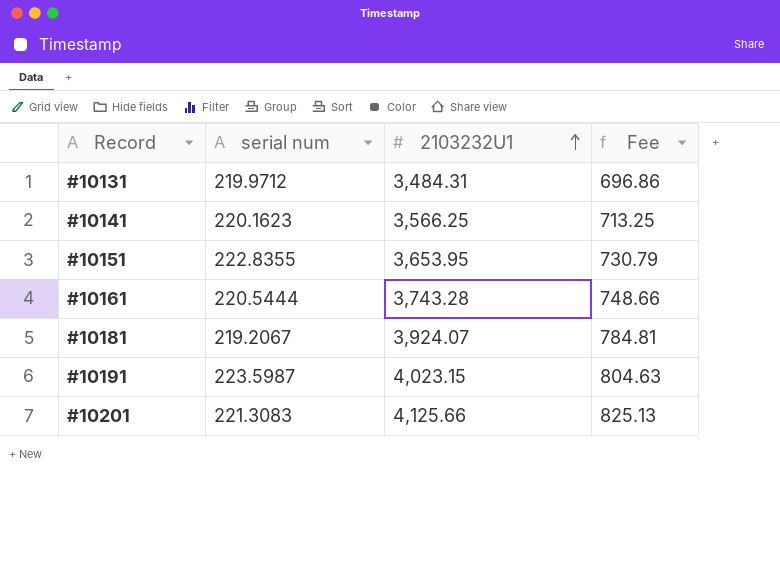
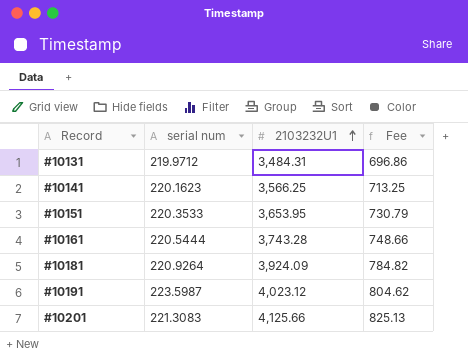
#10151 | serial num: 222.8355 -> 220.3533
#10181 | serial num: 219.2067 -> 220.9264
#10181 | 2103232U1: 3,924.07 -> 3,924.09
#10181 | Fee: 784.81 -> 784.82
#10191 | 2103232U1: 4,023.15 -> 4,023.12
#10191 | Fee: 804.63 -> 804.62

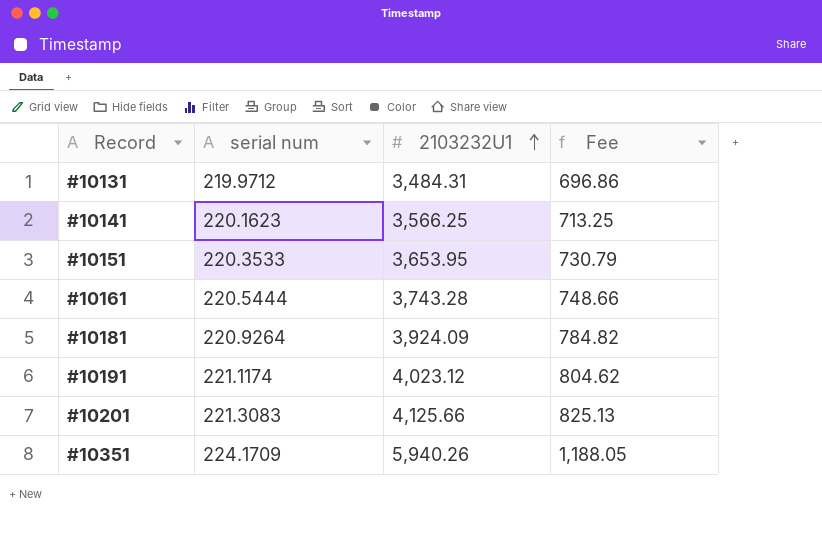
#10191 | serial num: 223.5987 -> 221.1174
row #10351: none -> 224.1709 | 5,940.26 | 1,188.05

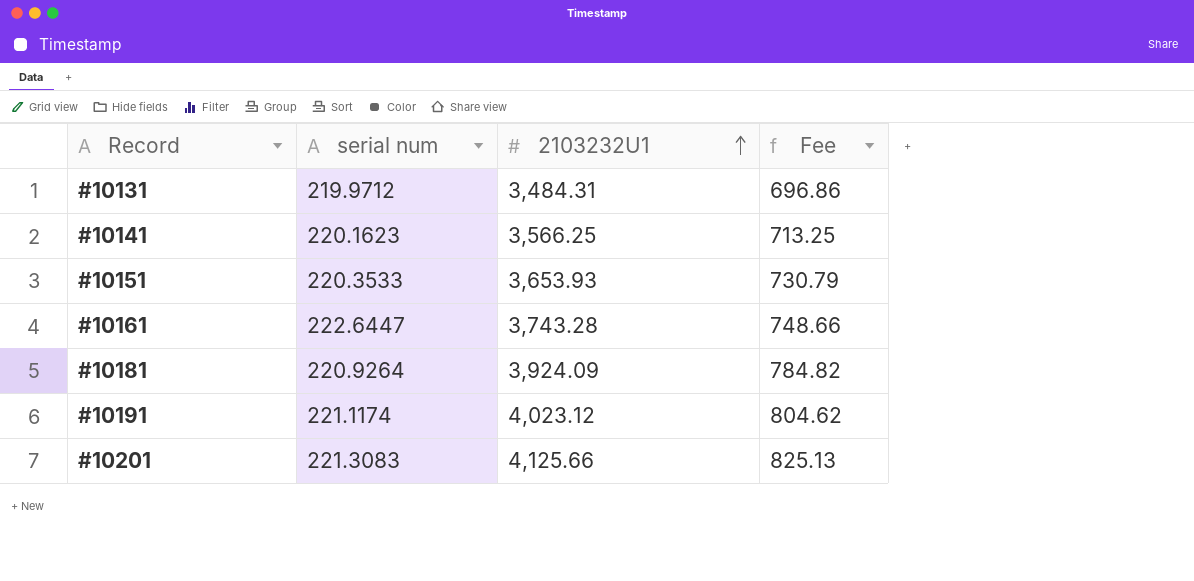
row #10351: 224.1709 | 5,940.26 | 1,188.05 -> none
#10151 | 2103232U1: 3,653.95 -> 3,653.93
#10161 | serial num: 220.5444 -> 222.6447

